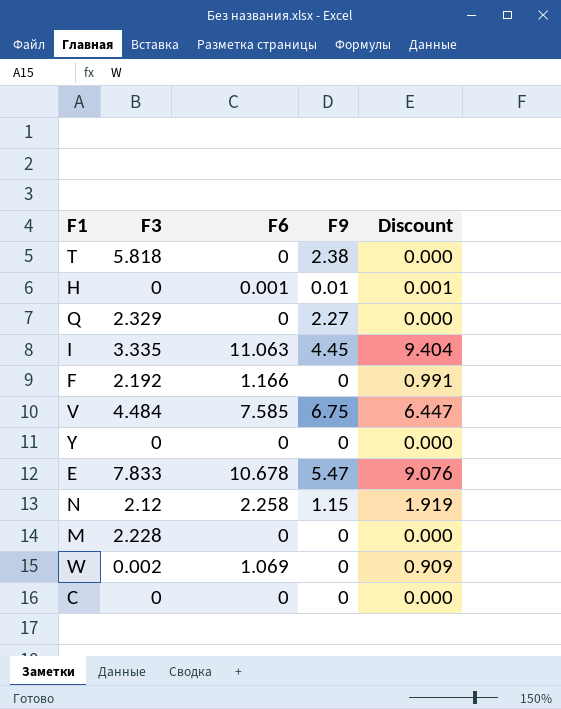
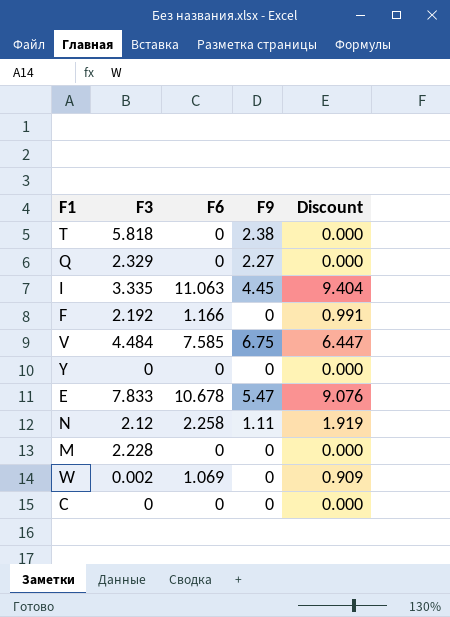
row H: 0 | 0.001 | 0.01 | 0.001 -> none
N | F9: 1.15 -> 1.11

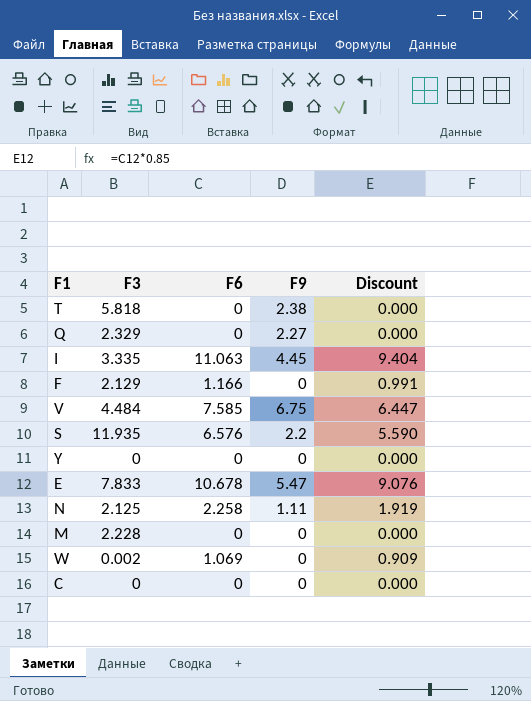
F | F3: 2.192 -> 2.129
row S: none -> 11.935 | 6.576 | 2.2 | 5.590
N | F3: 2.12 -> 2.125

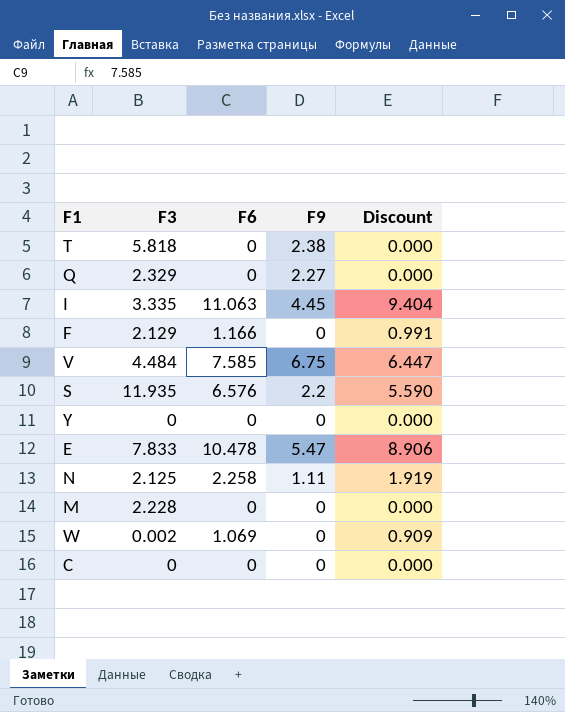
E | F6: 10.678 -> 10.478
E | Discount: 9.076 -> 8.906

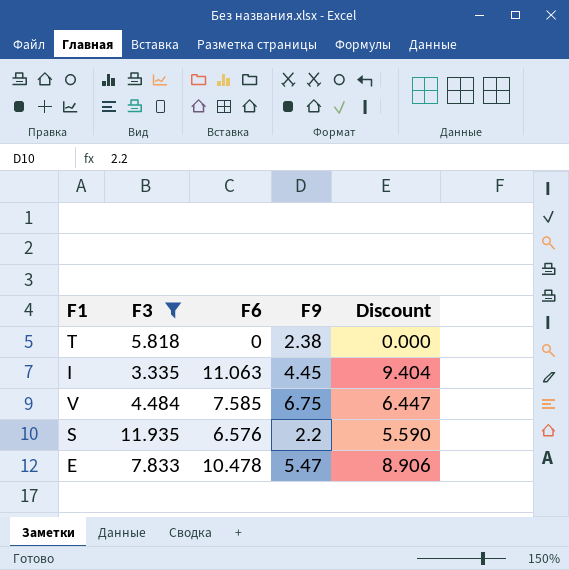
filter: none -> F3 >= 3.335

